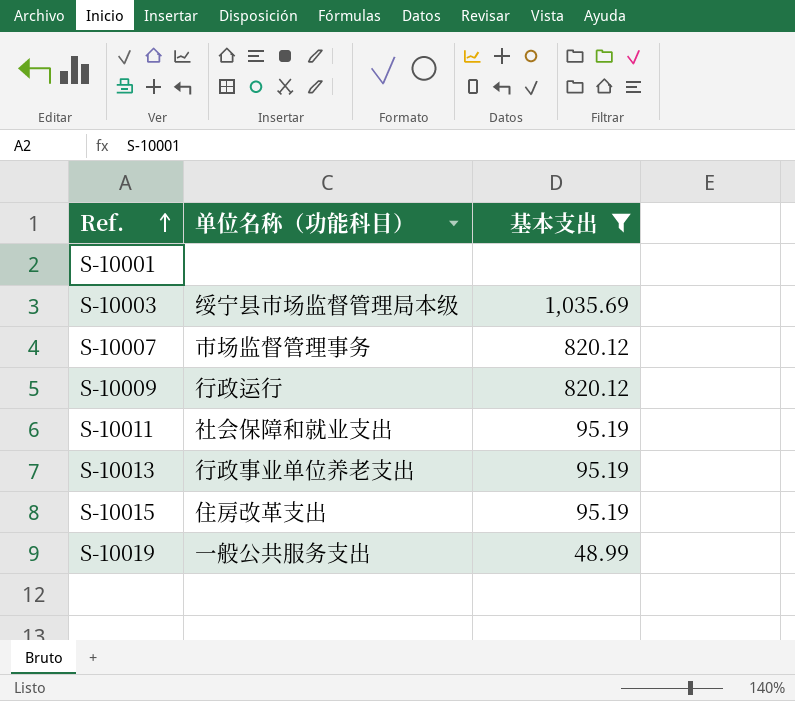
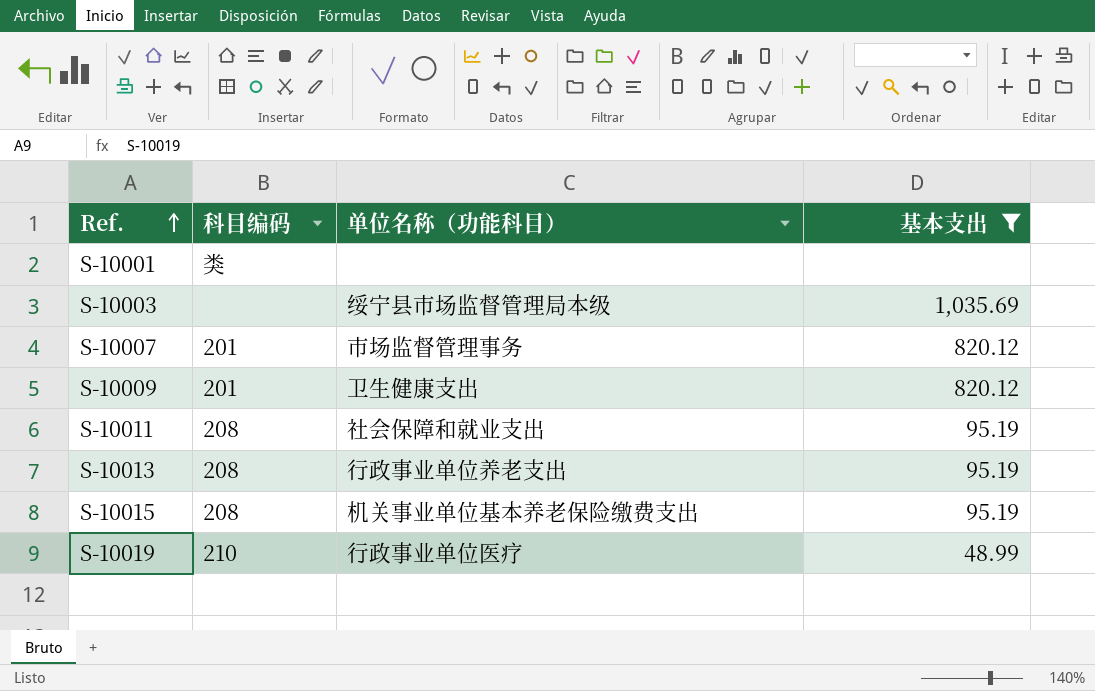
column 科目编码 | position: none -> 2
S-10009 | 单位名称（功能科目）: 行政运行 -> 卫生健康支出
S-10015 | 单位名称（功能科目）: 住房改革支出 -> 机关事业单位基本养老保险缴费支出
S-10019 | 单位名称（功能科目）: 一般公共服务支出 -> 行政事业单位医疗

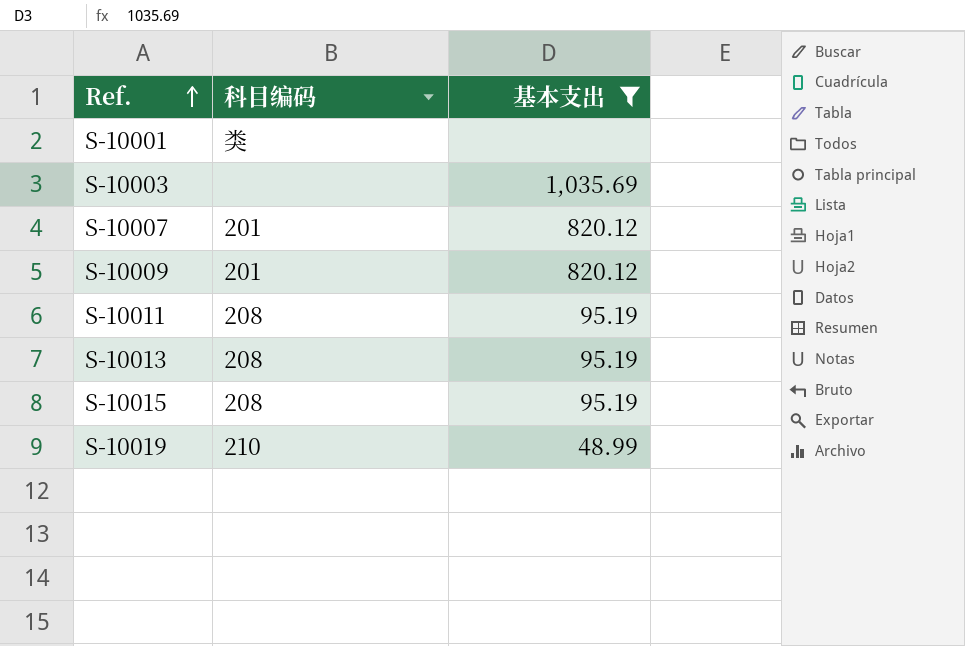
column 单位名称（功能科目） | position: 3 -> none

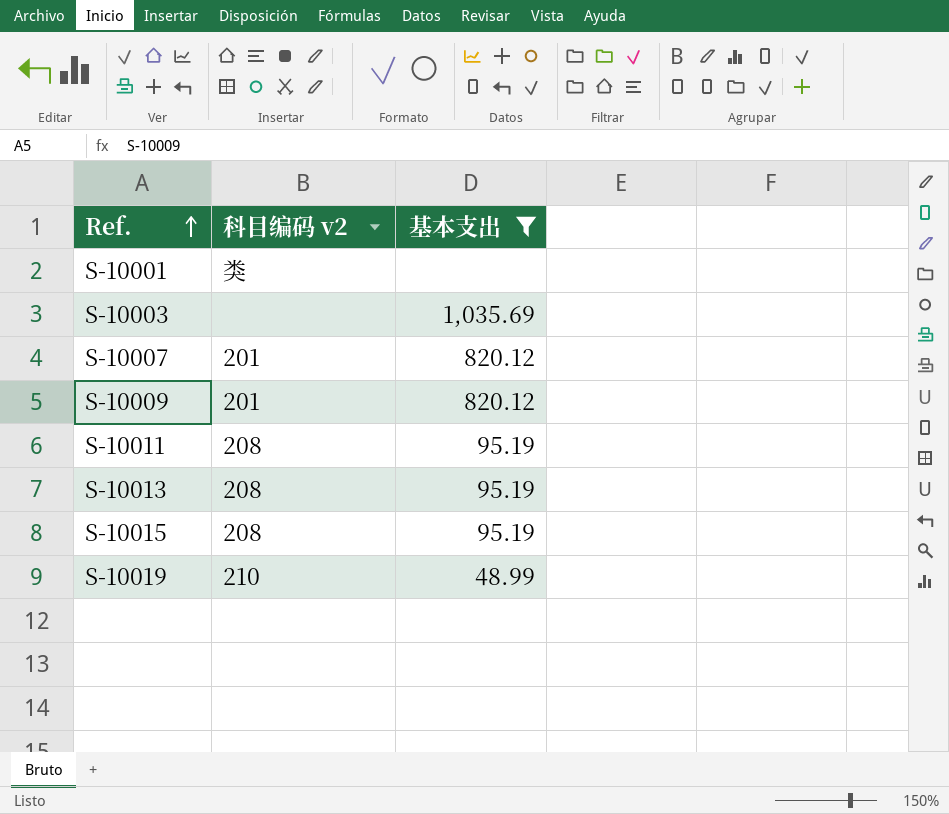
column name: 科目编码 -> 科目编码 v2

